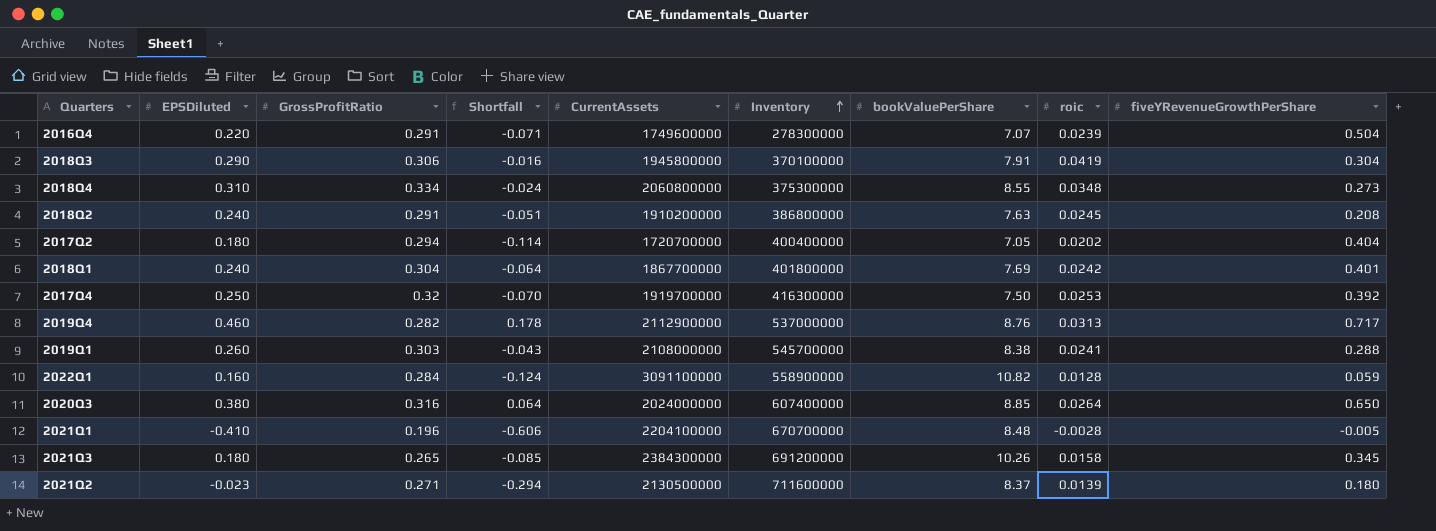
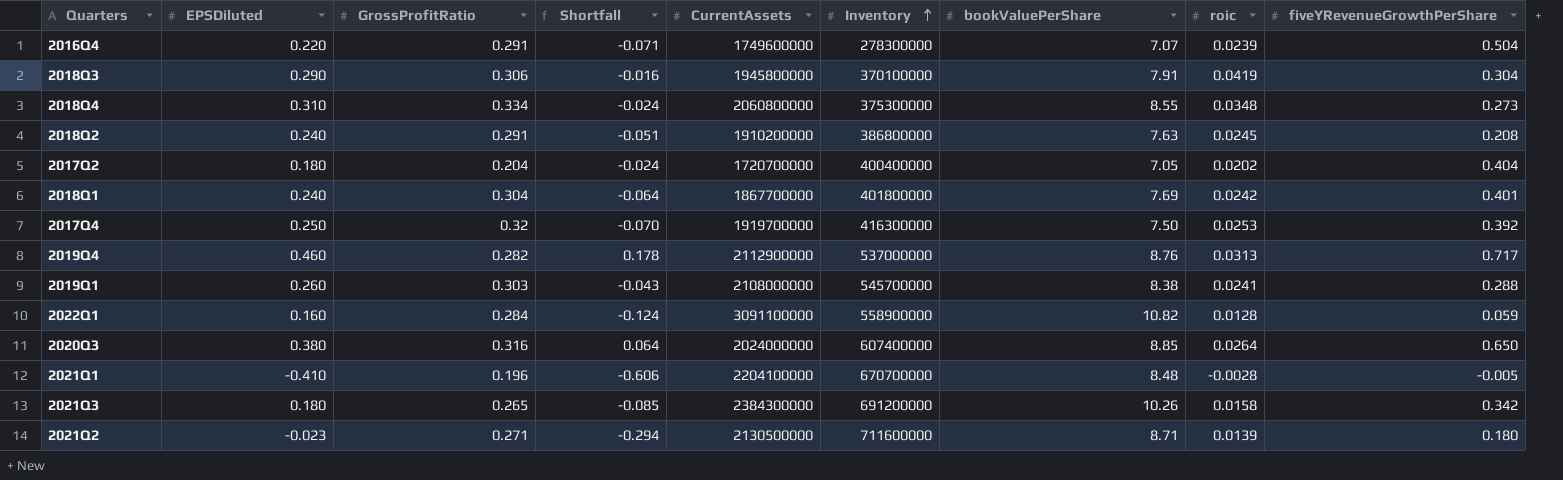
2017Q2 | GrossProfitRatio: 0.294 -> 0.204
2017Q2 | Shortfall: -0.114 -> -0.024
2021Q3 | fiveYRevenueGrowthPerShare: 0.345 -> 0.342
2021Q2 | bookValuePerShare: 8.37 -> 8.71

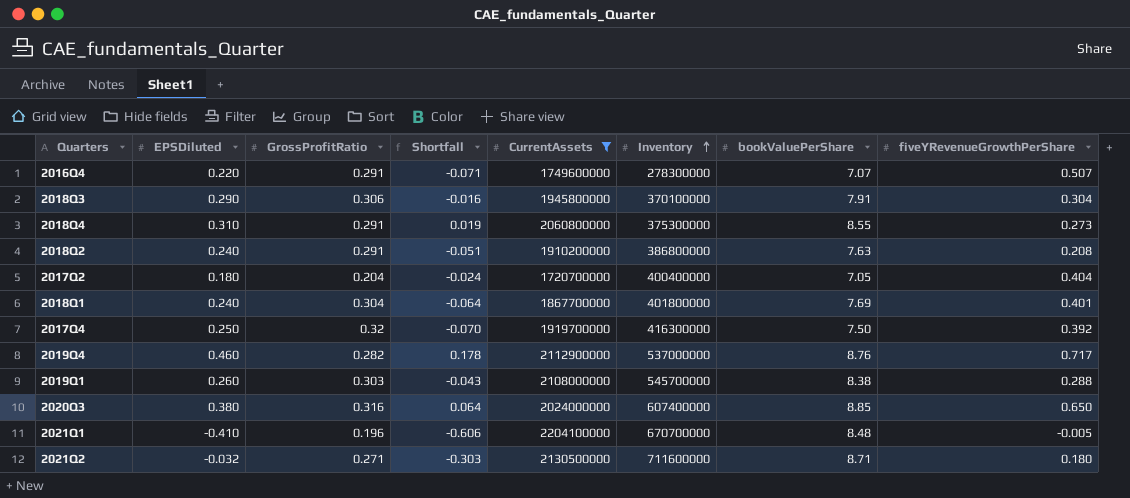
filter: none -> CurrentAssets <= 2204100000
column roic | position: 8 -> none
2016Q4 | fiveYRevenueGrowthPerShare: 0.504 -> 0.507
2018Q4 | GrossProfitRatio: 0.334 -> 0.291
2018Q4 | Shortfall: -0.024 -> 0.019
2021Q2 | EPSDiluted: -0.023 -> -0.032
2021Q2 | Shortfall: -0.294 -> -0.303

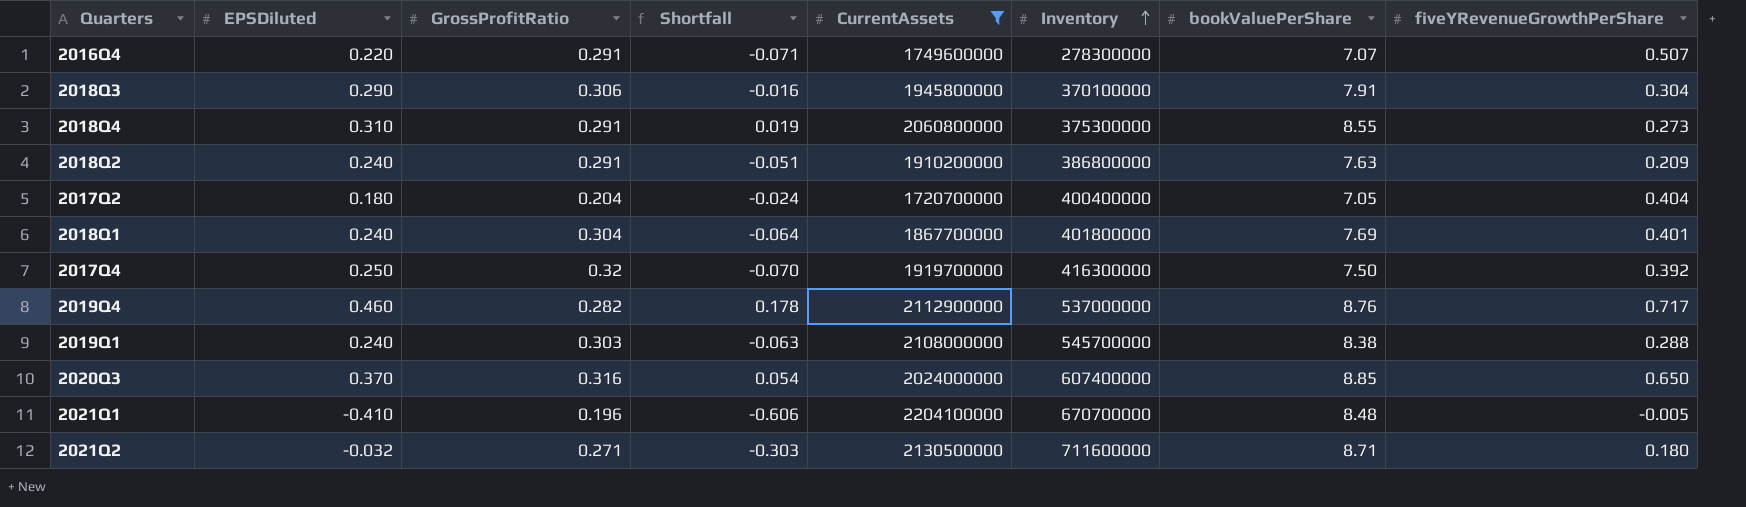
2018Q2 | fiveYRevenueGrowthPerShare: 0.208 -> 0.209
2019Q1 | EPSDiluted: 0.260 -> 0.240
2019Q1 | Shortfall: -0.043 -> -0.063
2020Q3 | EPSDiluted: 0.380 -> 0.370
2020Q3 | Shortfall: 0.064 -> 0.054

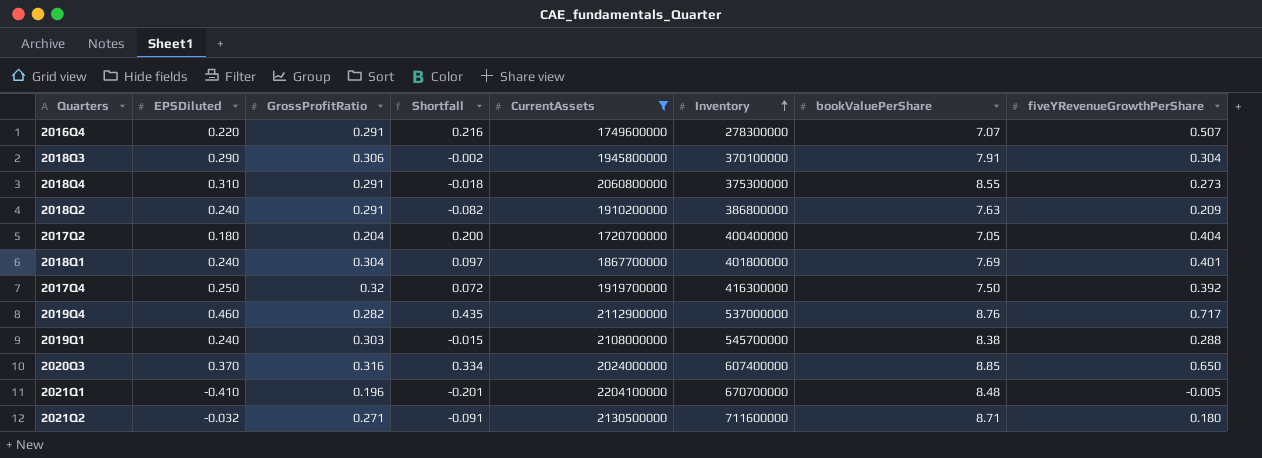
column Shortfall | formula: [EPSDiluted] - [GrossProfitRatio] -> [fiveYRevenueGrowthPerShare] - [GrossProfitRatio]

